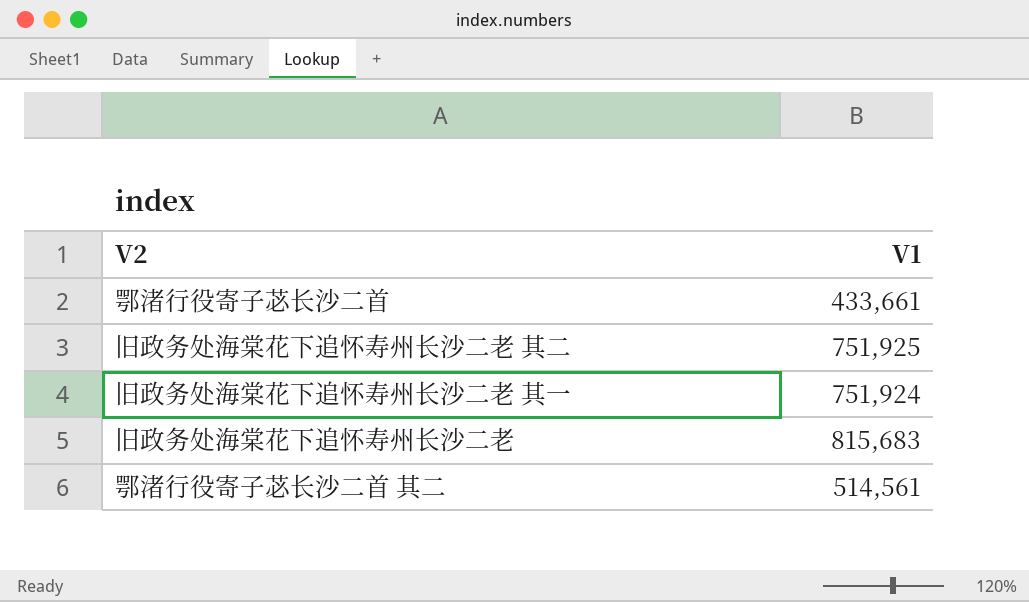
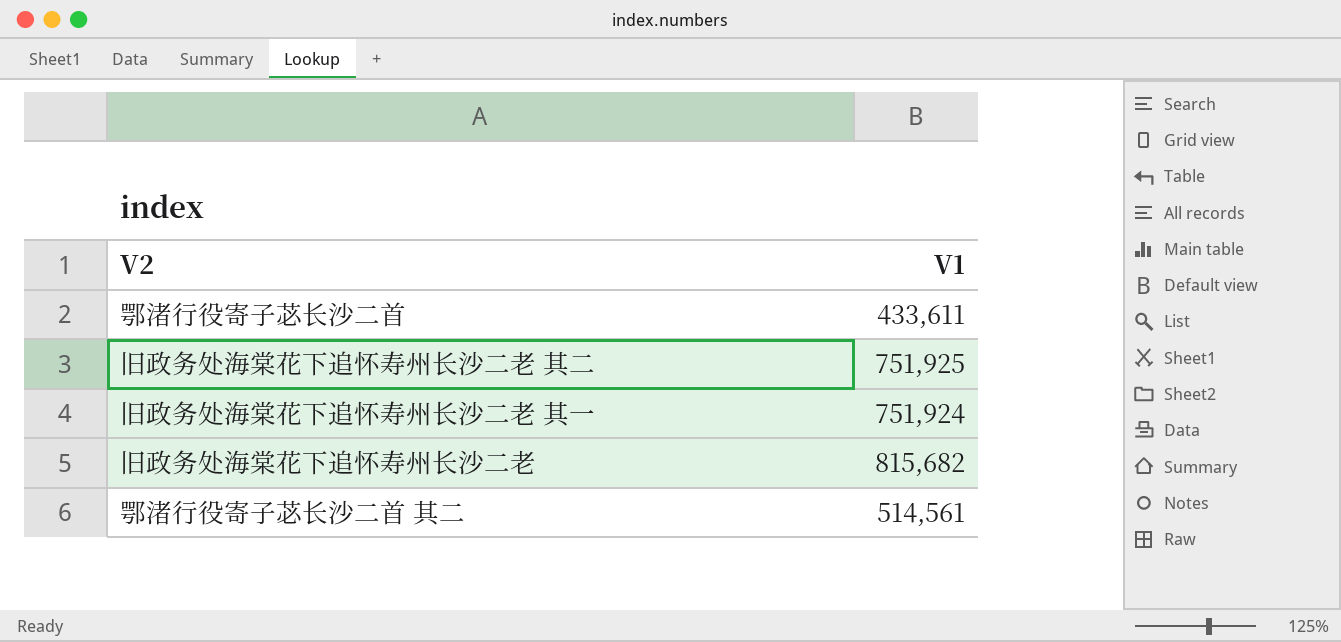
鄂渚行役寄子苾长沙二首 | V1: 433,661 -> 433,611
旧政务处海棠花下追怀寿州长沙二老 | V1: 815,683 -> 815,682

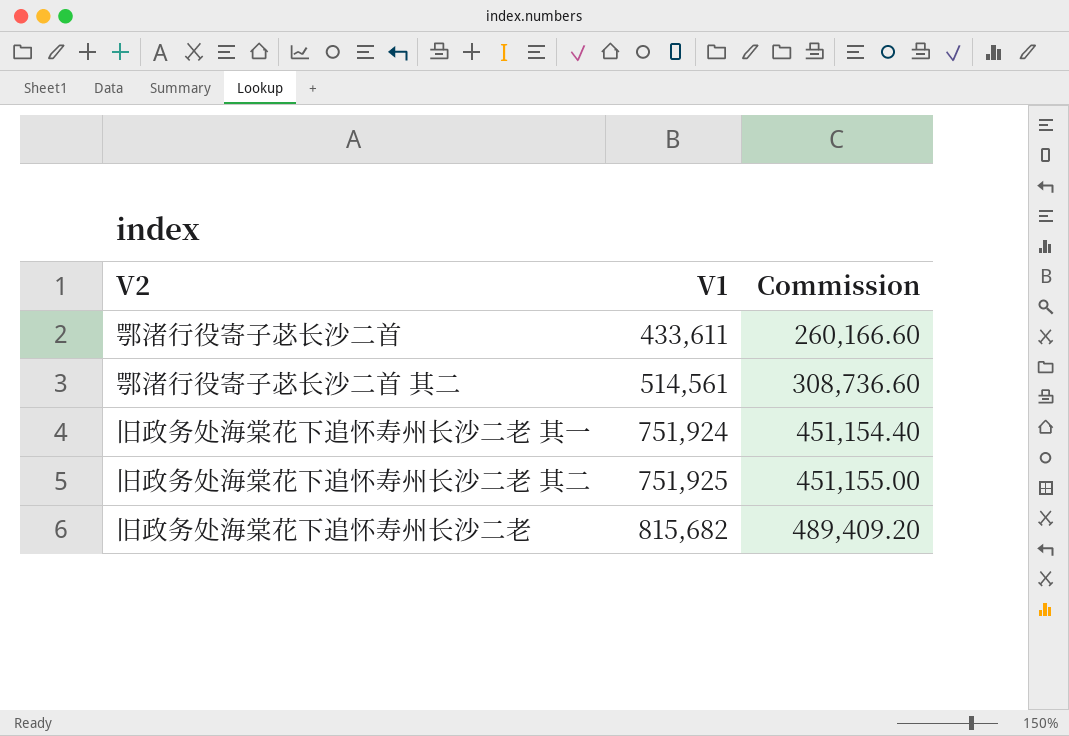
row order: none -> V1 ascending
column Commission | formula: none -> [V1] * 0.6

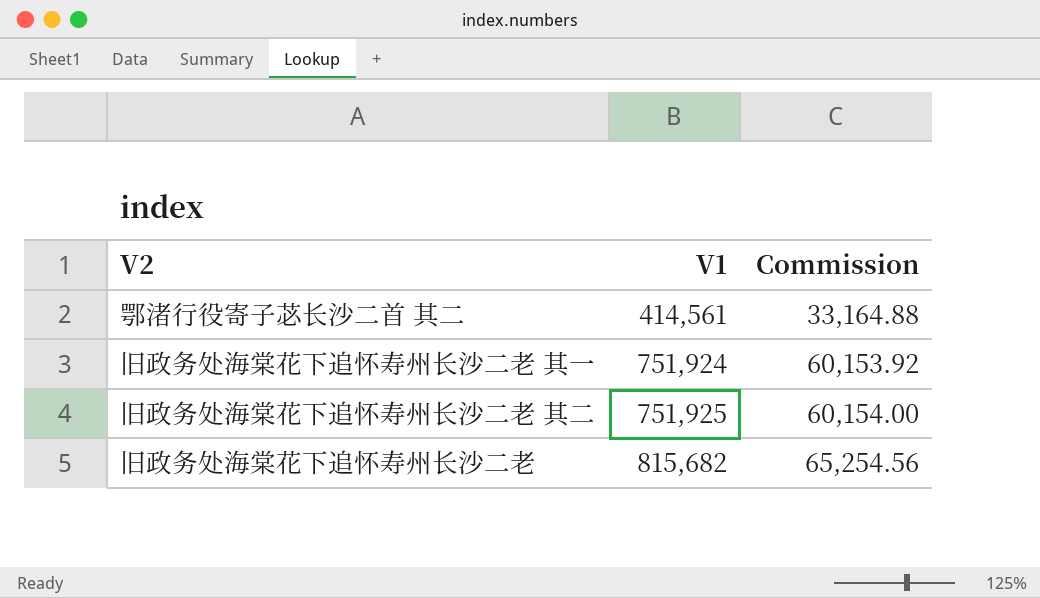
column Commission | formula: [V1] * 0.6 -> [V1] * 0.08
row 鄂渚行役寄子苾长沙二首: 433,611 | 260,166.60 -> none
鄂渚行役寄子苾长沙二首 其二 | V1: 514,561 -> 414,561

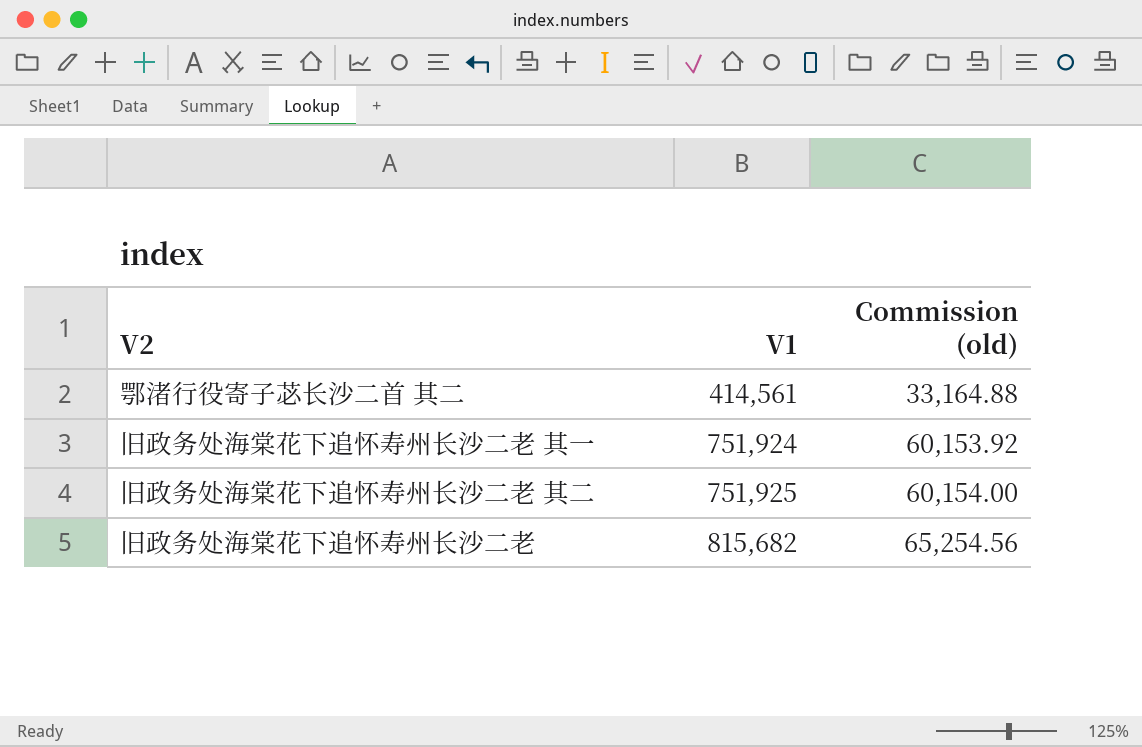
column name: Commission -> Commission (old)

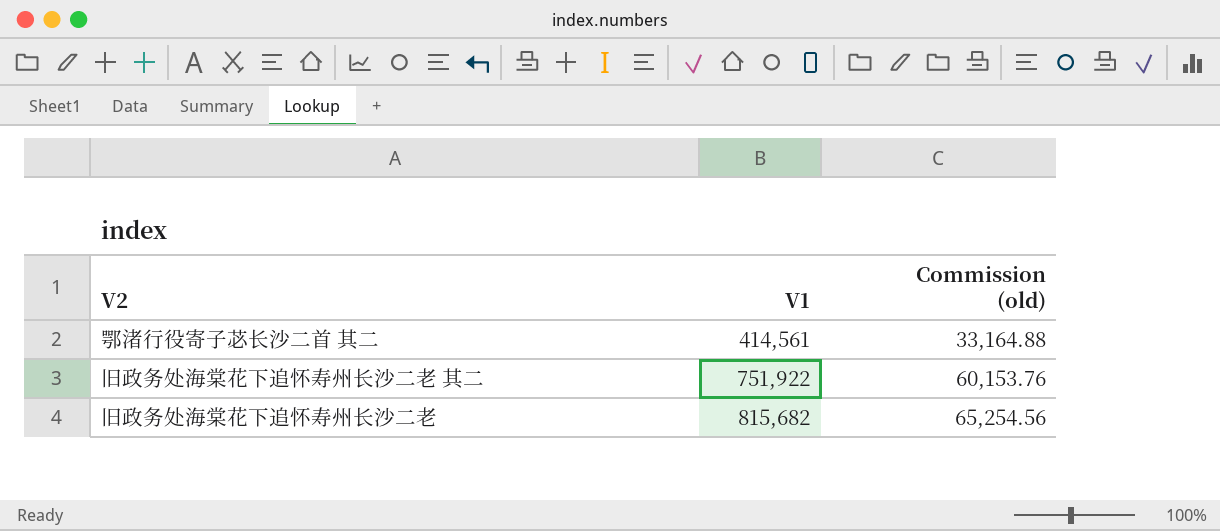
row 旧政务处海棠花下追怀寿州长沙二老 其一: 751,924 | 60,153.92 -> none
旧政务处海棠花下追怀寿州长沙二老 其二 | V1: 751,925 -> 751,922
旧政务处海棠花下追怀寿州长沙二老 其二 | Commission (old): 60,154.00 -> 60,153.76

